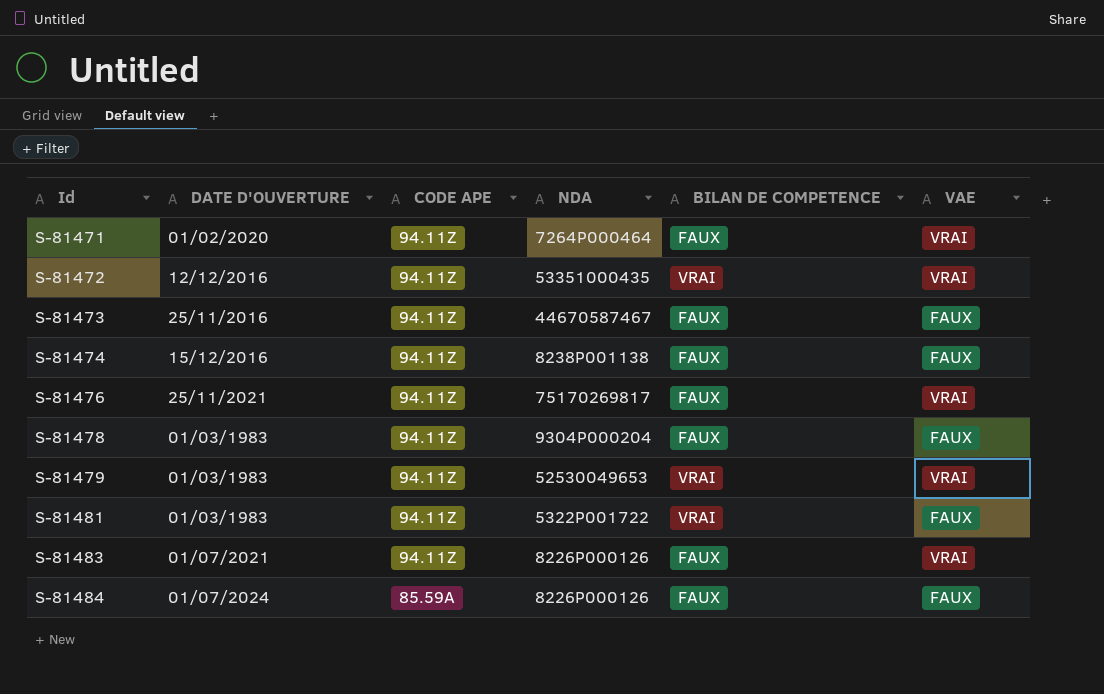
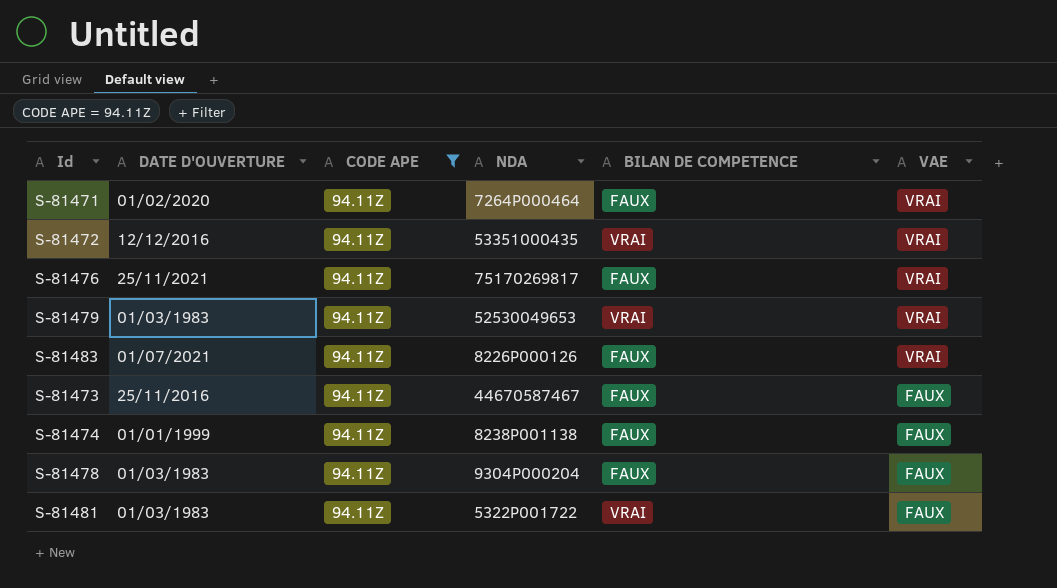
filter: none -> CODE APE = 94.11Z
row order: Id ascending -> VAE descending
S-81474 | DATE D'OUVERTURE: 15/12/2016 -> 01/01/1999

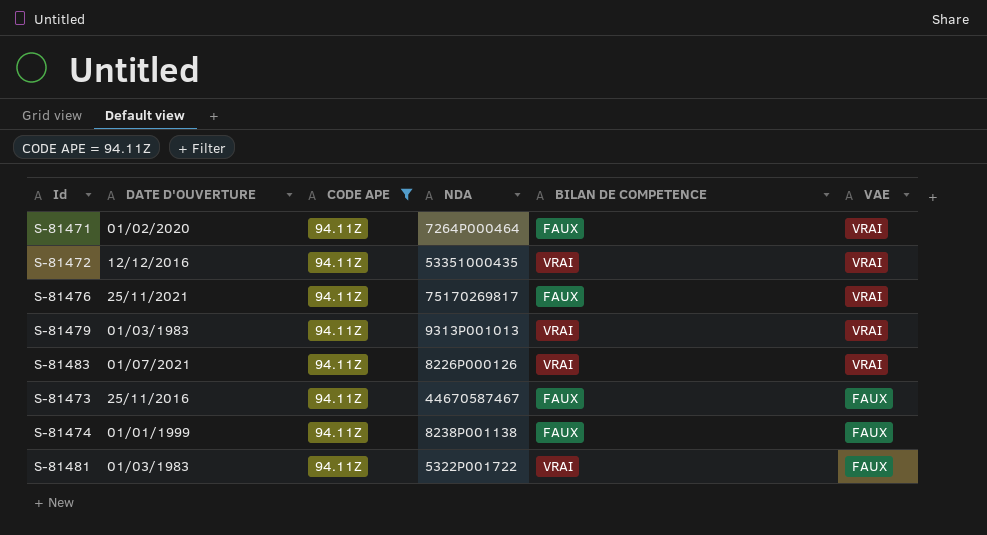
row S-81478: 01/03/1983 | 94.11Z | 9304P000204 | FAUX | FAUX -> none
S-81479 | NDA: 52530049653 -> 9313P001013
S-81483 | BILAN DE COMPETENCE: FAUX -> VRAI

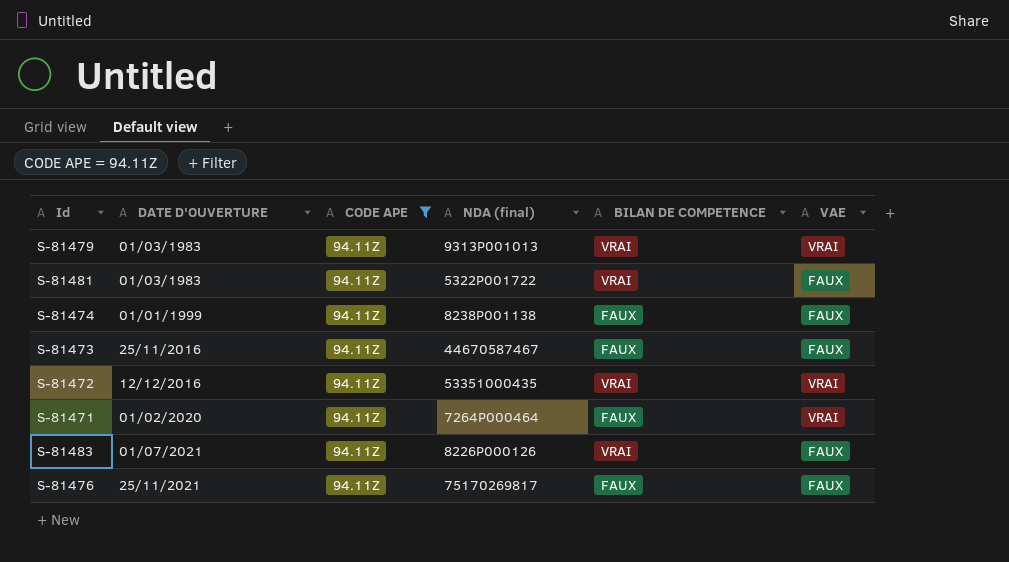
row order: VAE descending -> DATE D'OUVERTURE ascending
column name: NDA -> NDA (final)
S-81483 | VAE: VRAI -> FAUX
S-81476 | VAE: VRAI -> FAUX

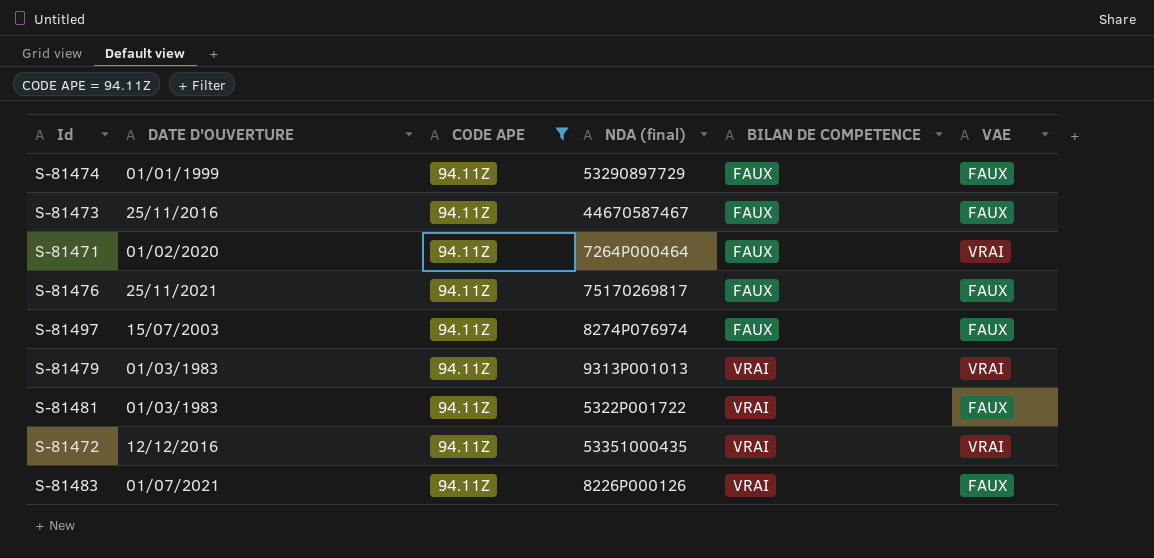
row order: DATE D'OUVERTURE ascending -> BILAN DE COMPETENCE ascending
S-81474 | NDA (final): 8238P001138 -> 53290897729
row S-81497: none -> 15/07/2003 | 94.11Z | 8274P076974 | FAUX | FAUX

